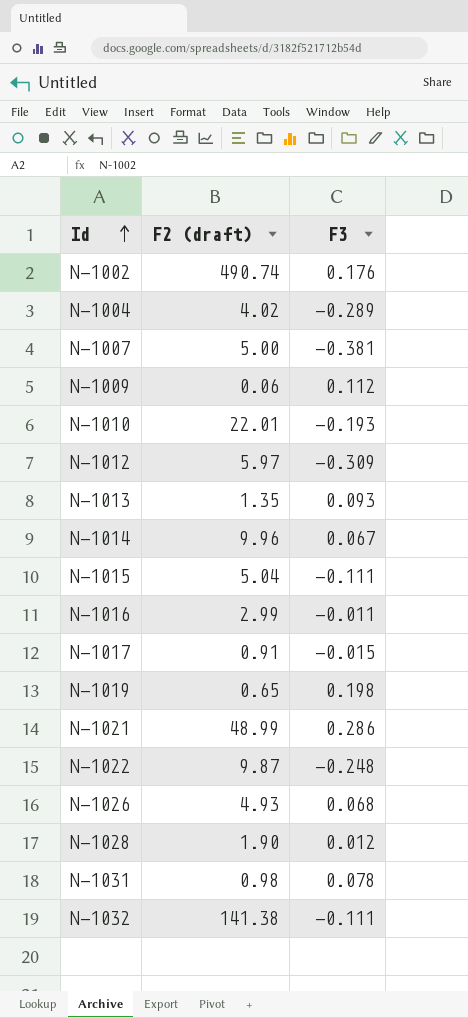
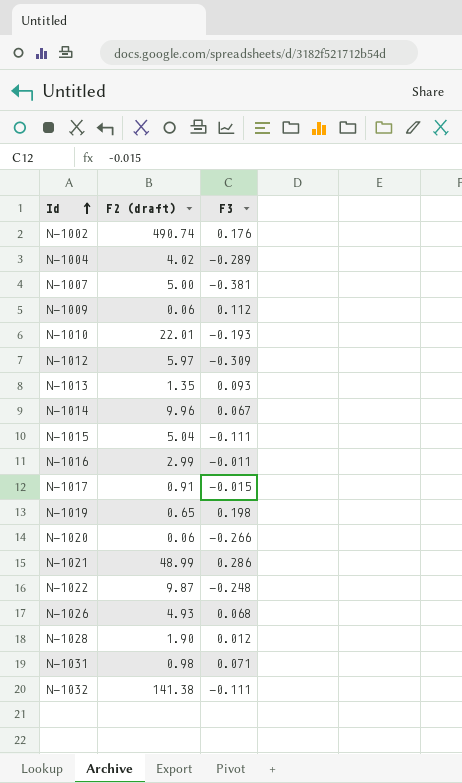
row N-1020: none -> 0.06 | -0.266
N-1031 | F3: 0.078 -> 0.071

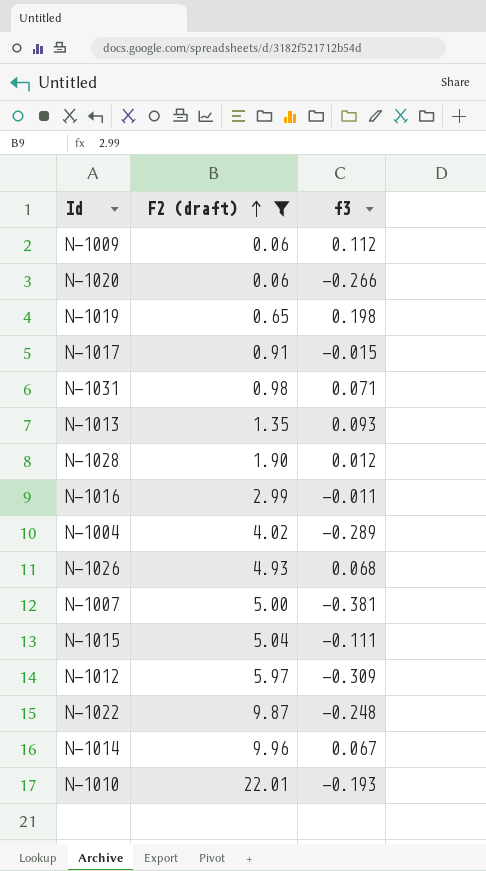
filter: none -> F2 (draft) <= 22.01
row order: Id ascending -> F2 (draft) ascending
column name: F3 -> f3

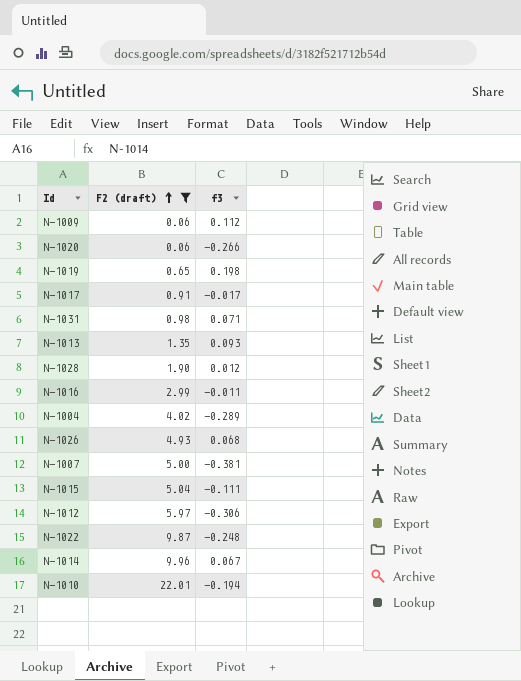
N-1017 | f3: -0.015 -> -0.017
N-1012 | f3: -0.309 -> -0.306
N-1010 | f3: -0.193 -> -0.194

